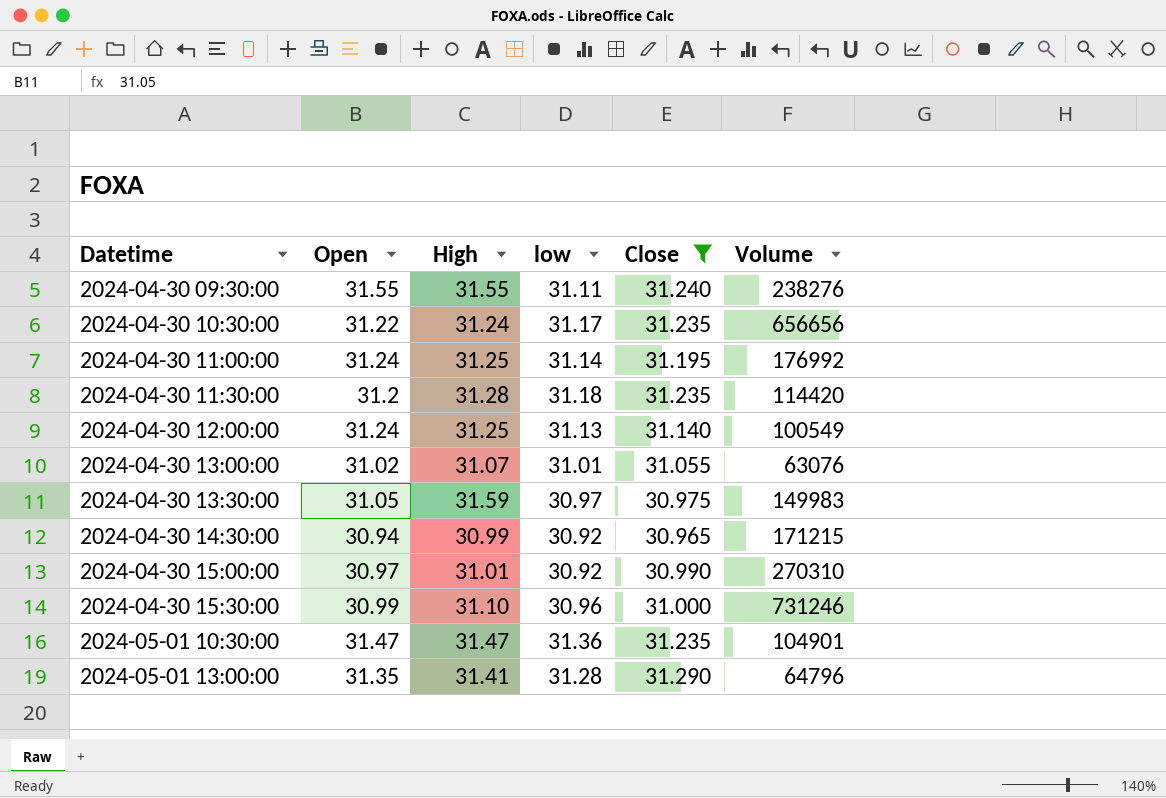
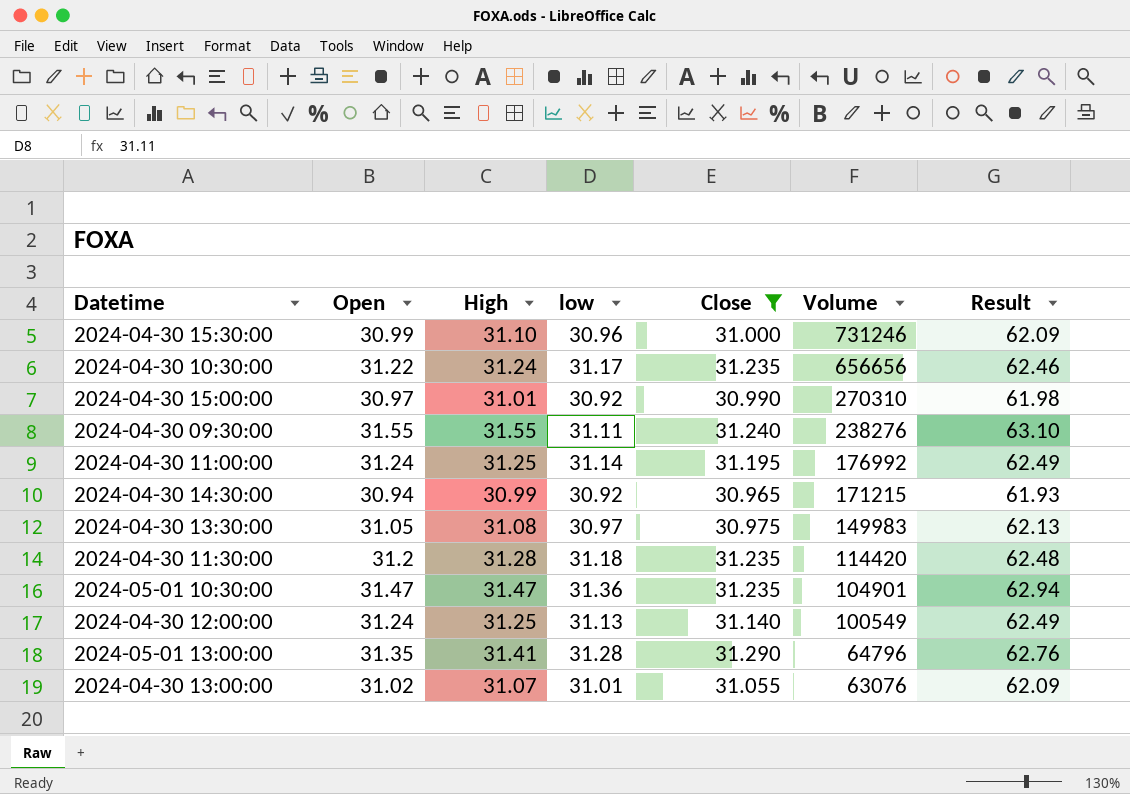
row order: Datetime ascending -> Volume descending
column Result | formula: none -> [Open] + [High]
2024-04-30 13:30:00 | High: 31.59 -> 31.08

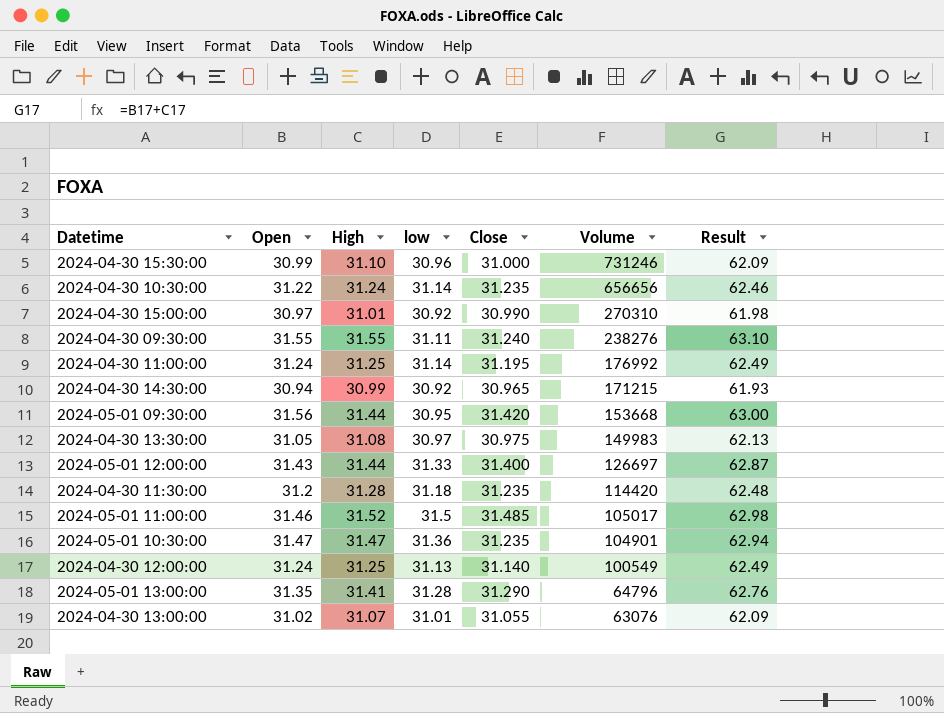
filter: Close <= 31.290 -> none
2024-04-30 10:30:00 | low: 31.17 -> 31.14

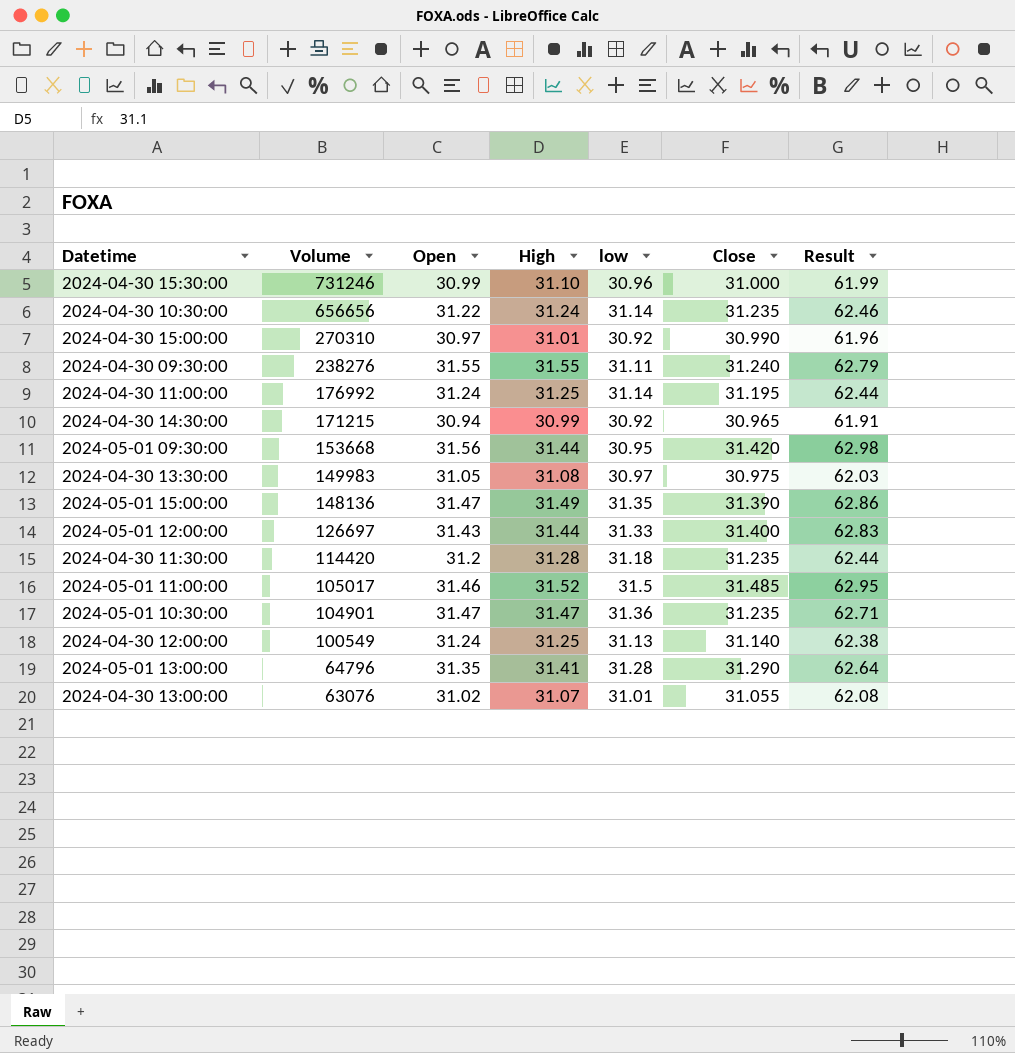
column Volume | position: 6 -> 2
column Result | formula: [Open] + [High] -> [Open] + [Close]
row 2024-05-01 15:00:00: none -> 148136 | 31.47 | 31.49 | 31.35 | 31.390 | 62.86

